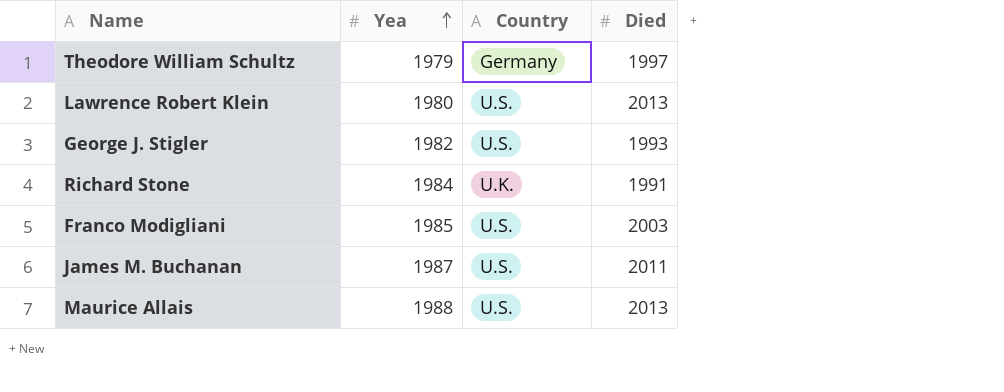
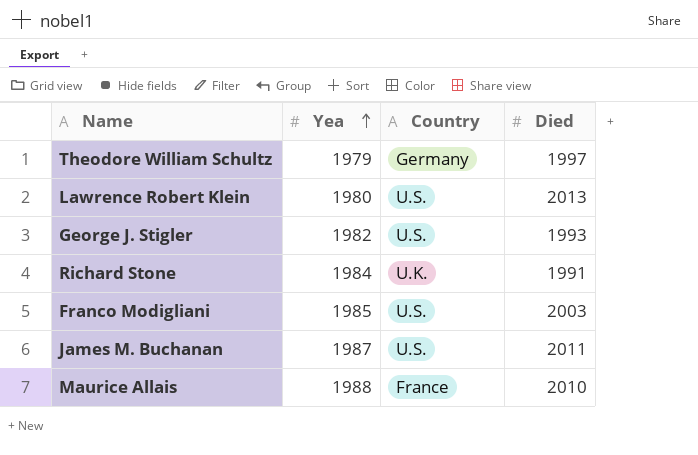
Maurice Allais | Country: U.S. -> France
Maurice Allais | Died: 2013 -> 2010

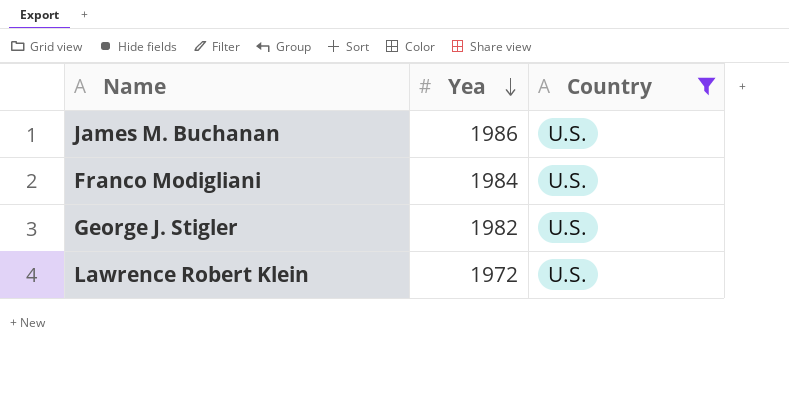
filter: none -> Country = U.S.
row order: Yea ascending -> Yea descending
column Died | position: 4 -> none
James M. Buchanan | Yea: 1987 -> 1986
Franco Modigliani | Yea: 1985 -> 1984
Lawrence Robert Klein | Yea: 1980 -> 1972

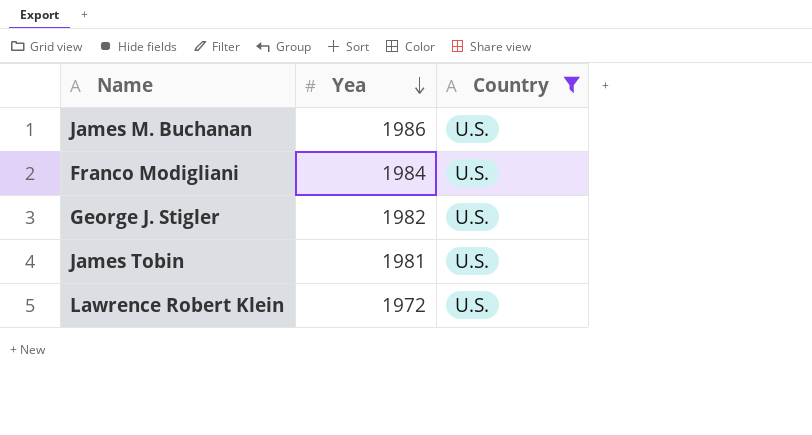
row James Tobin: none -> 1981 | U.S.

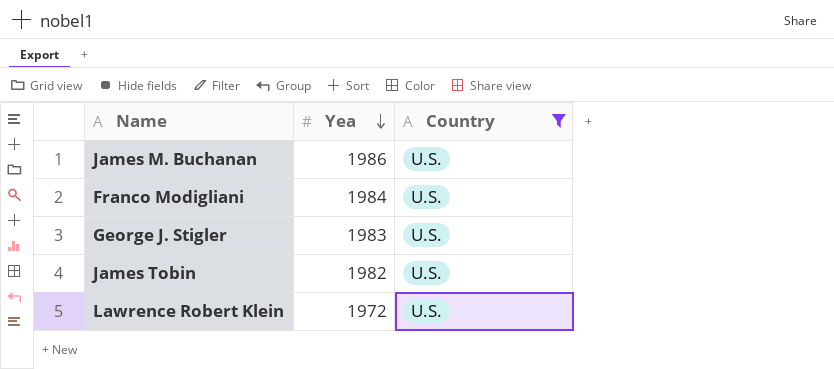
George J. Stigler | Yea: 1982 -> 1983
James Tobin | Yea: 1981 -> 1982

